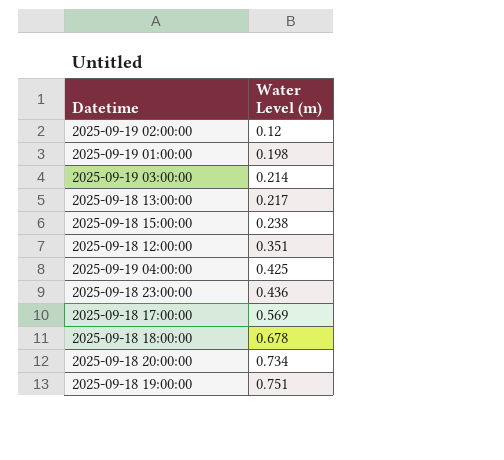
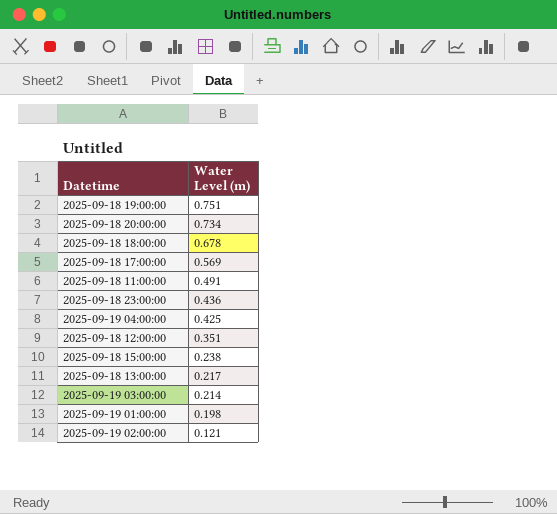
row order: Water Level (m) ascending -> Water Level (m) descending
row 2025-09-18 11:00:00: none -> 0.491
2025-09-19 02:00:00 | Water Level (m): 0.12 -> 0.121

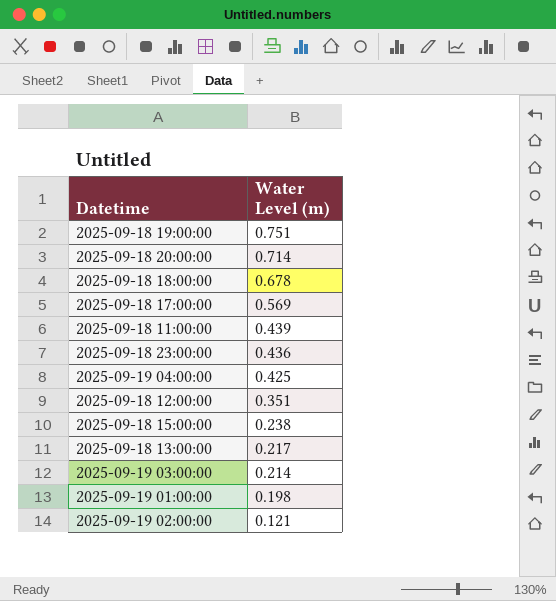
2025-09-18 20:00:00 | Water Level (m): 0.734 -> 0.714
2025-09-18 11:00:00 | Water Level (m): 0.491 -> 0.439

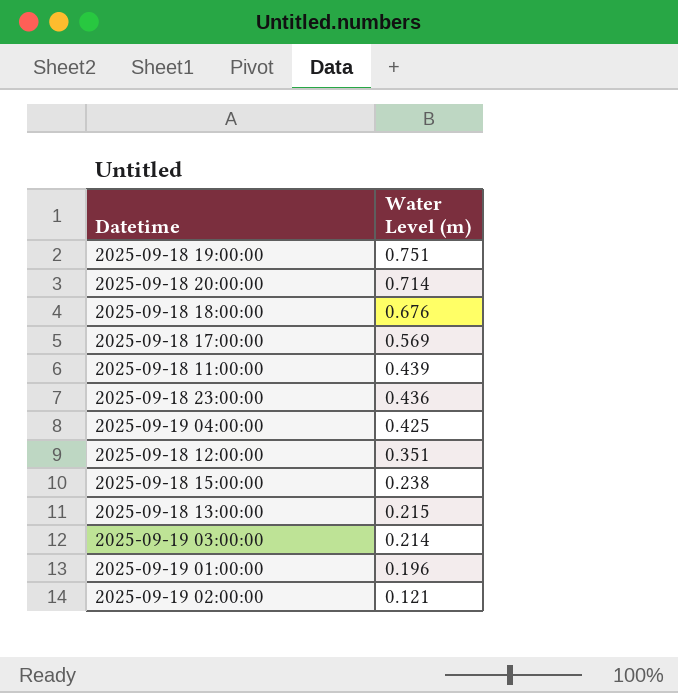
2025-09-18 18:00:00 | Water Level (m): 0.678 -> 0.676
2025-09-18 13:00:00 | Water Level (m): 0.217 -> 0.215
2025-09-19 01:00:00 | Water Level (m): 0.198 -> 0.196

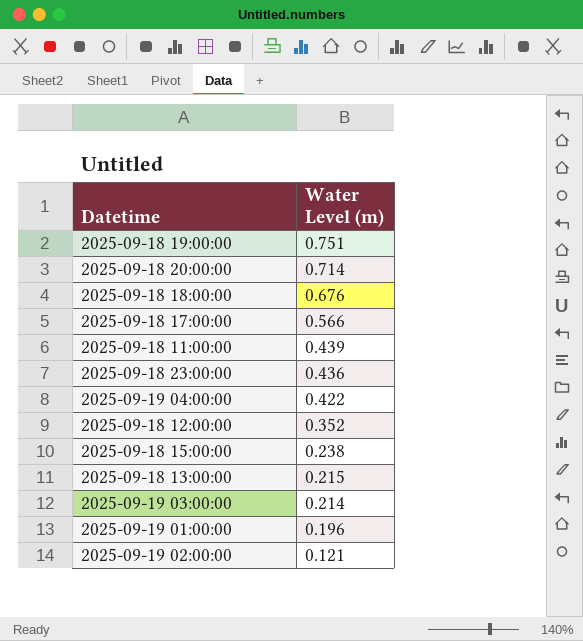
2025-09-18 17:00:00 | Water Level (m): 0.569 -> 0.566
2025-09-19 04:00:00 | Water Level (m): 0.425 -> 0.422
2025-09-18 12:00:00 | Water Level (m): 0.351 -> 0.352

